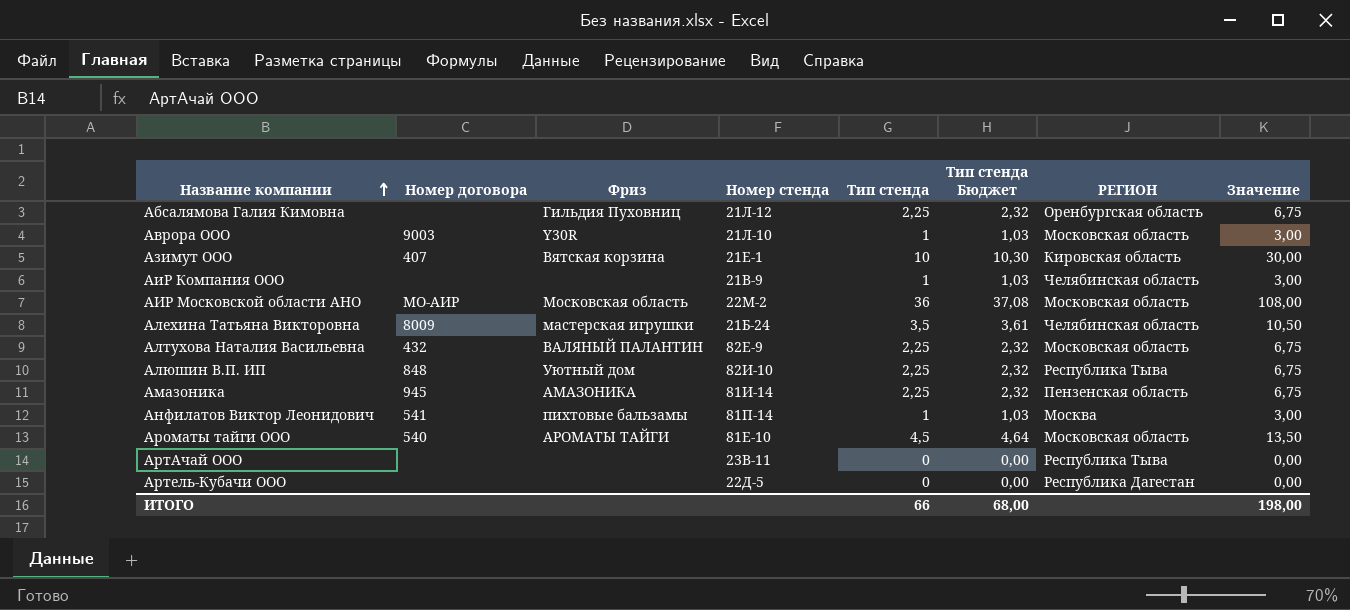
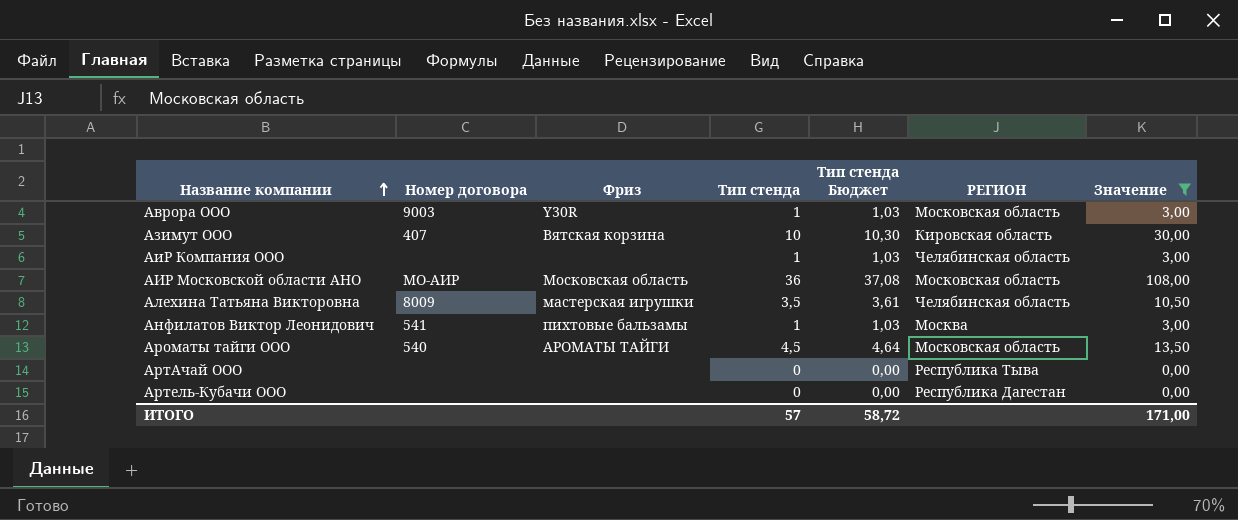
filter: none -> Значение != 6,75
column Номер стенда | position: 4 -> none
ИТОГО | Тип стенда: 66 -> 57
ИТОГО | Тип стенда Бюджет: 68,00 -> 58,72
ИТОГО | Значение: 198,00 -> 171,00

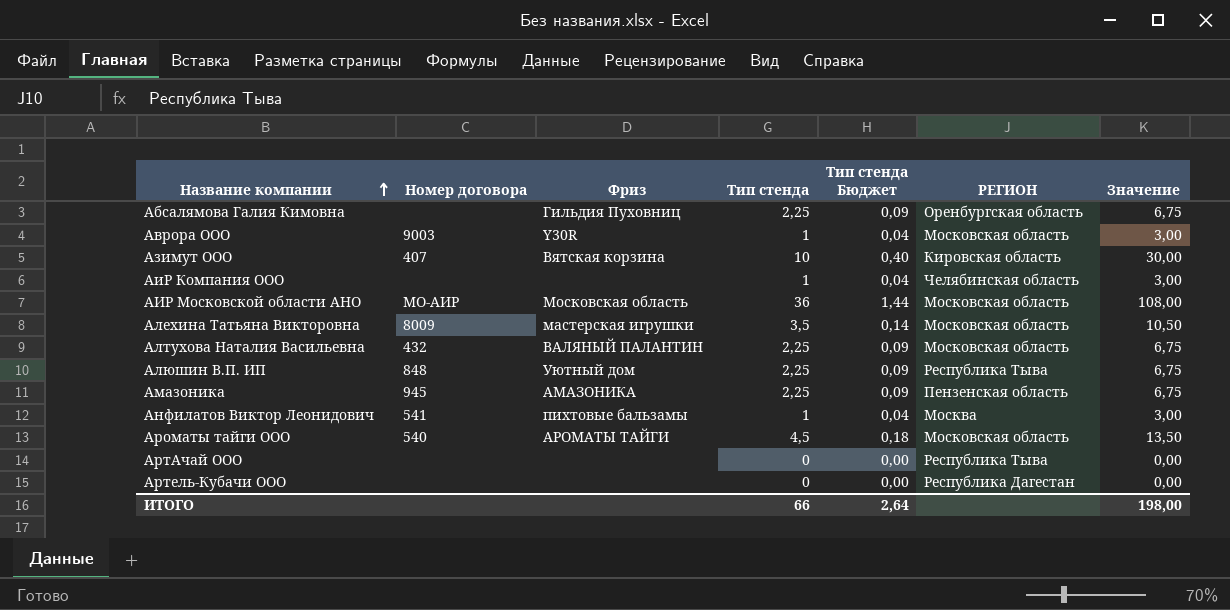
filter: Значение != 6,75 -> none
column Тип стенда Бюджет | formula: [Тип стенда] * 1,03 -> [Тип стенда] * 0,04
Алехина Татьяна Викторовна | РЕГИОН: Челябинская область -> Московская область
ИТОГО | Тип стенда: 57 -> 66
ИТОГО | Тип стенда Бюджет: 58,72 -> 2,64
ИТОГО | Значение: 171,00 -> 198,00

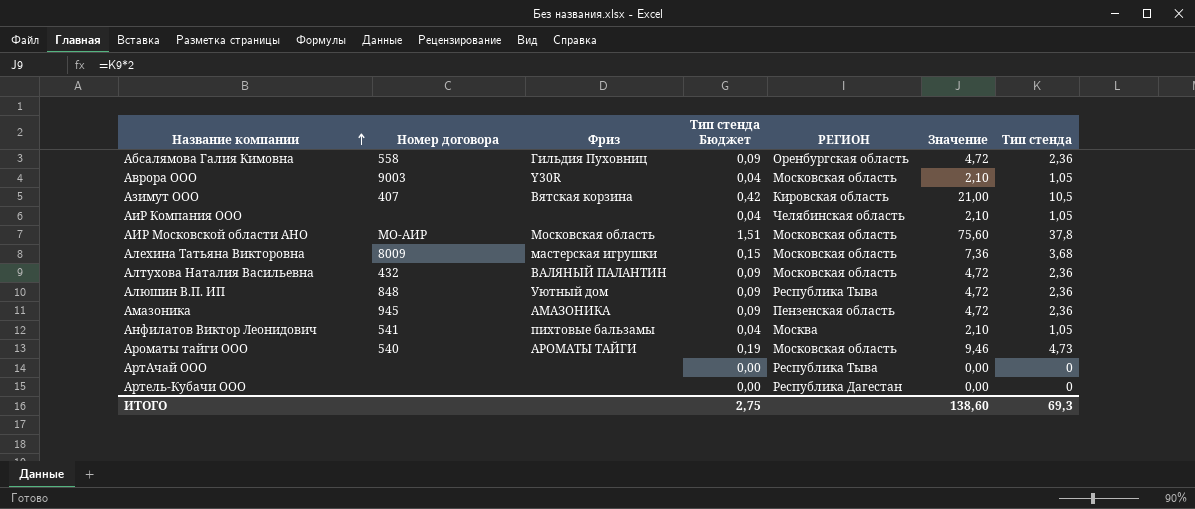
column Значение | formula: [Тип стенда] * 3 -> [Тип стенда] * 2
column Тип стенда | position: 4 -> 7
Абсалямова Галия Кимовна | Номер договора: none -> 558
Абсалямова Галия Кимовна | Тип стенда: 2,25 -> 2,36
Аврора ООО | Тип стенда: 1 -> 1,05
Азимут ООО | Тип стенда Бюджет: 0,40 -> 0,42
Азимут ООО | Тип стенда: 10 -> 10,5
АиР Компания ООО | Тип стенда: 1 -> 1,05
АИР Московской области АНО | Тип стенда Бюджет: 1,44 -> 1,51
АИР Московской области АНО | Тип стенда: 36 -> 37,8
Алехина Татьяна Викторовна | Тип стенда Бюджет: 0,14 -> 0,15
Алехина Татьяна Викторовна | Тип стенда: 3,5 -> 3,68
Алтухова Наталия Васильевна | Тип стенда: 2,25 -> 2,36
Алюшин В.П. ИП | Тип стенда: 2,25 -> 2,36
Амазоника | Тип стенда: 2,25 -> 2,36
Анфилатов Виктор Леонидович | Тип стенда: 1 -> 1,05
Ароматы тайги ООО | Тип стенда Бюджет: 0,18 -> 0,19
Ароматы тайги ООО | Тип стенда: 4,5 -> 4,73
ИТОГО | Тип стенда Бюджет: 2,64 -> 2,75
ИТОГО | Значение: 198,00 -> 138,60
ИТОГО | Тип стенда: 66 -> 69,3

